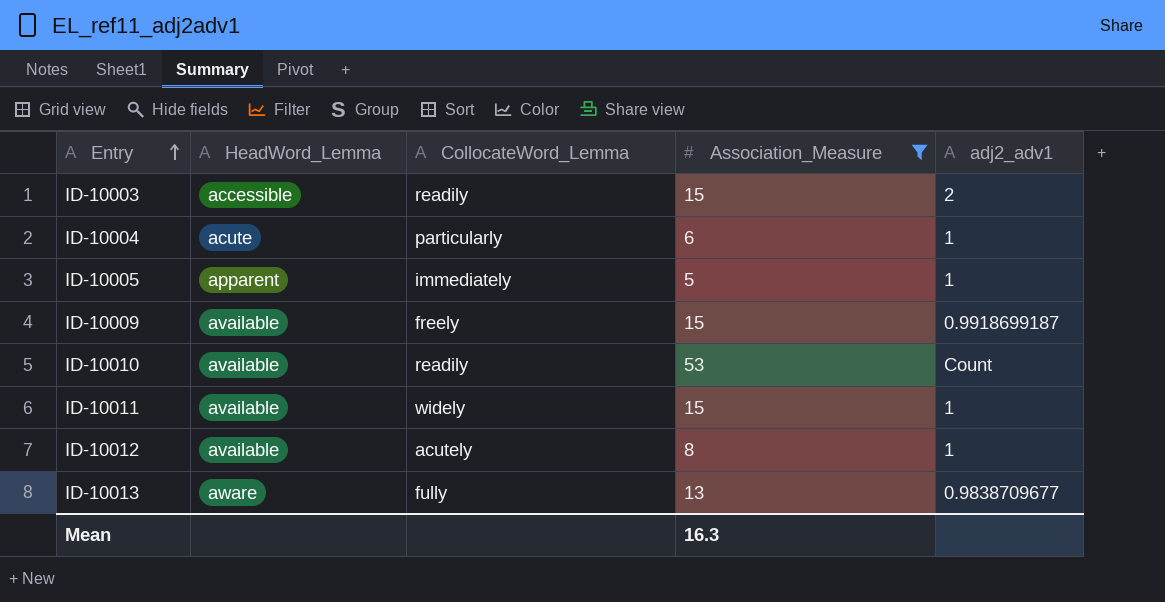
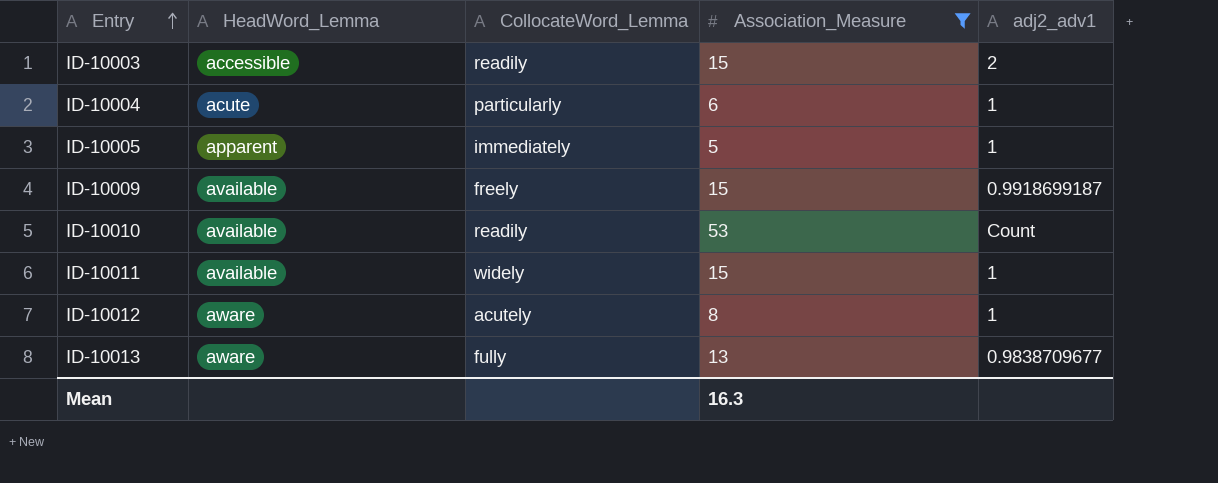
ID-10012 | HeadWord_Lemma: available -> aware

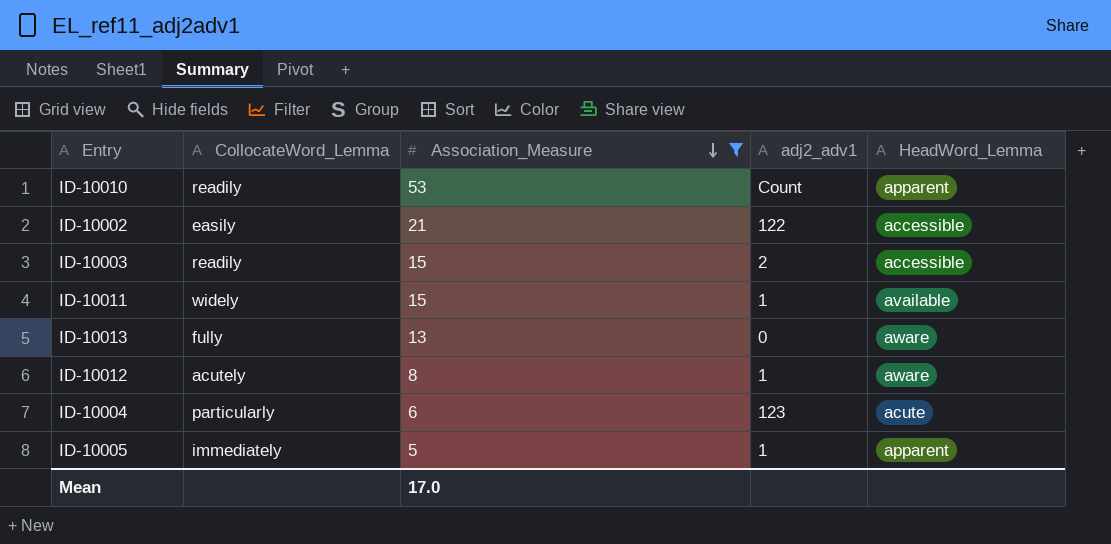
row order: Entry ascending -> Association_Measure descending
column HeadWord_Lemma | position: 2 -> 5
row ID-10009: available | freely | 15 | 0.9918699187 -> none
ID-10010 | HeadWord_Lemma: available -> apparent
row ID-10002: none -> easily | 21 | 122 | accessible
ID-10013 | adj2_adv1: 0.9838709677 -> 0
ID-10004 | adj2_adv1: 1 -> 123
Mean | Association_Measure: 16.3 -> 17.0

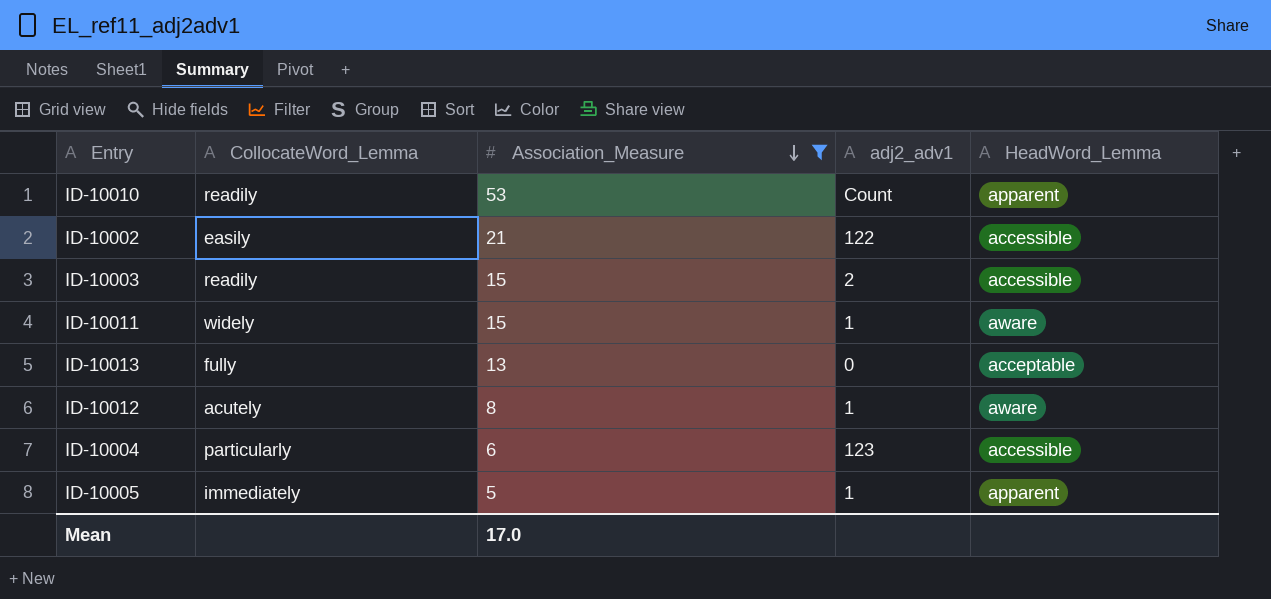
ID-10011 | HeadWord_Lemma: available -> aware
ID-10013 | HeadWord_Lemma: aware -> acceptable
ID-10004 | HeadWord_Lemma: acute -> accessible

